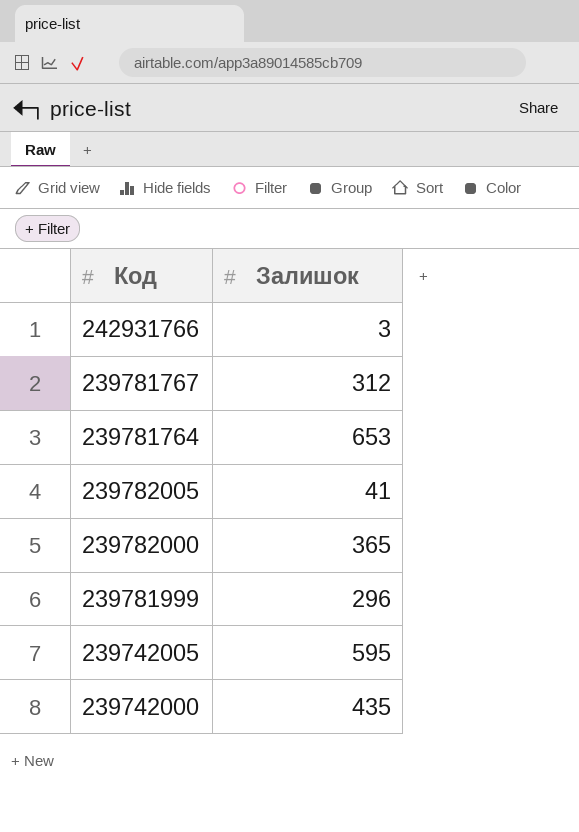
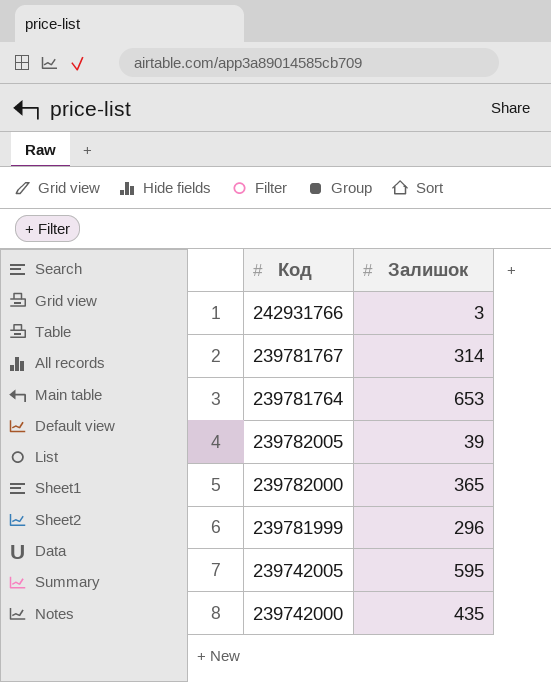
239781767 | Залишок: 312 -> 314
239782005 | Залишок: 41 -> 39

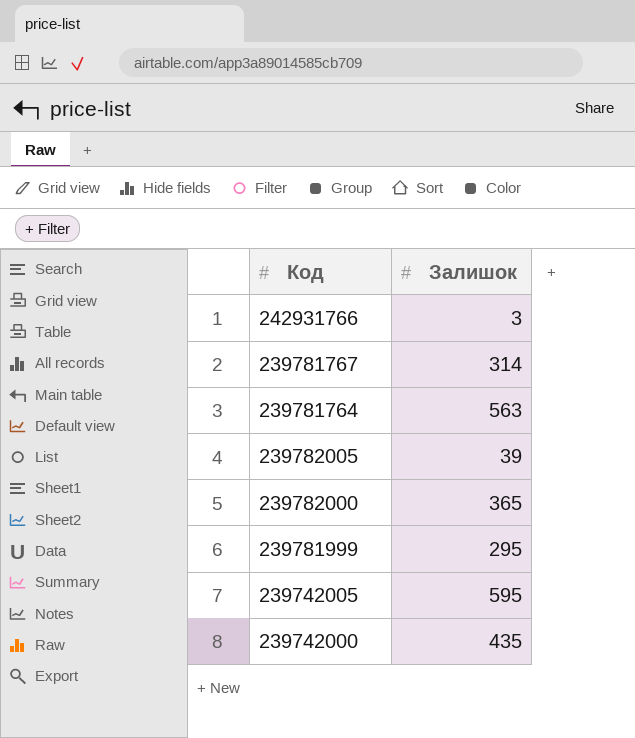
239781764 | Залишок: 653 -> 563
239781999 | Залишок: 296 -> 295

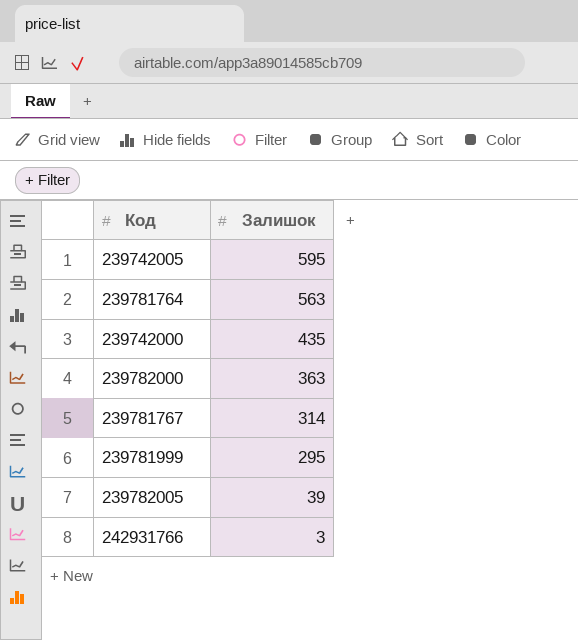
row order: none -> Залишок descending
239782000 | Залишок: 365 -> 363

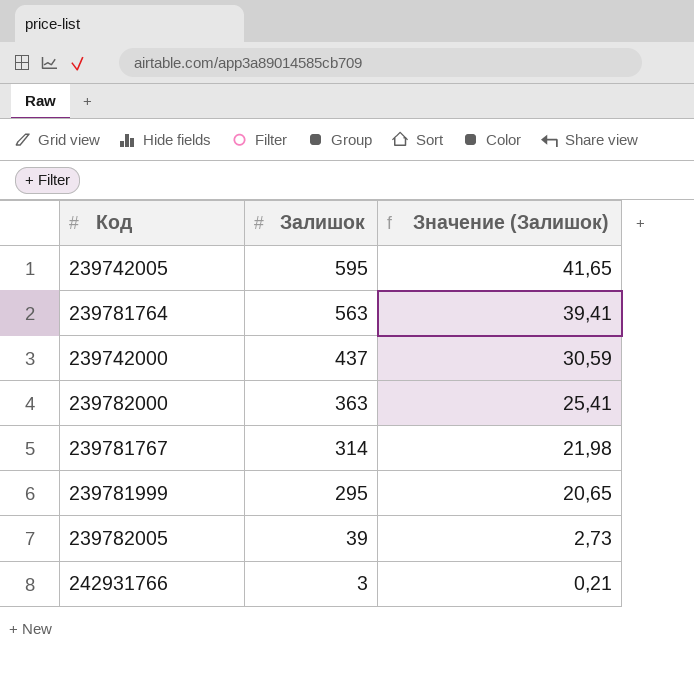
column Значение (Залишок) | formula: none -> [Залишок] * 0,07
239742000 | Залишок: 435 -> 437

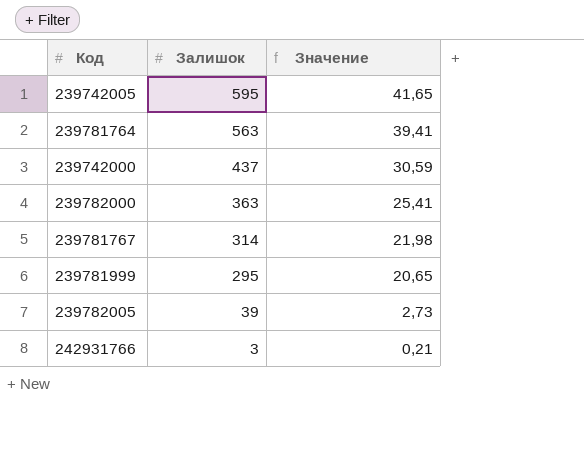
column name: Значение (Залишок) -> Значение

